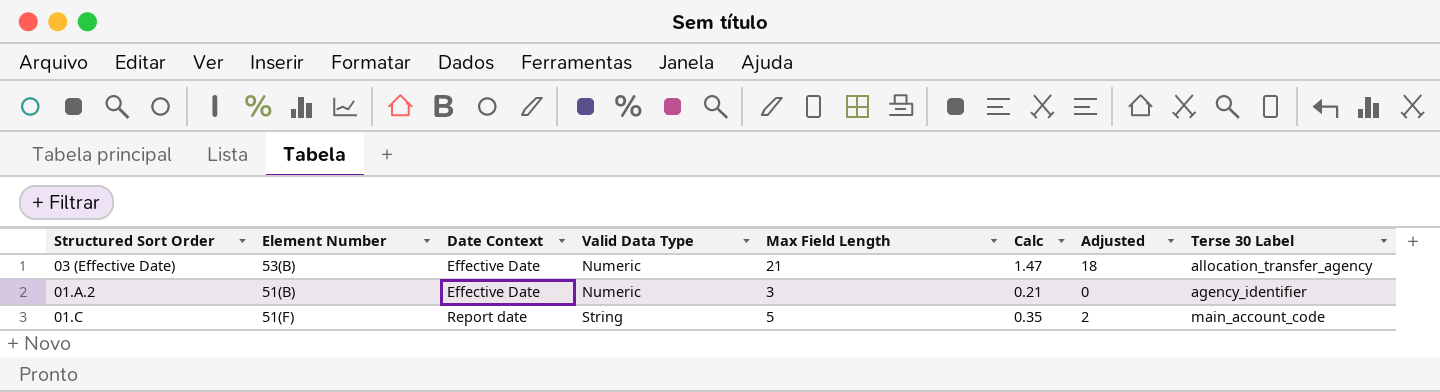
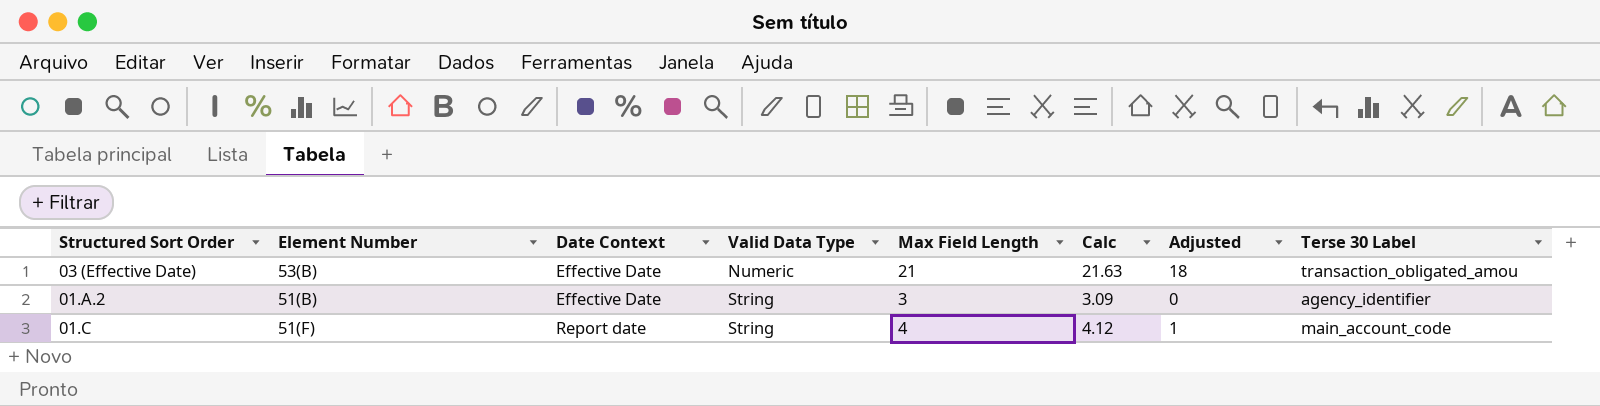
column Calc | formula: [Max Field Length] * 0.07 -> [Max Field Length] * 1.03
03 (Effective Date) | Terse 30 Label: allocation_transfer_agency -> transaction_obligated_amou
01.A.2 | Valid Data Type: Numeric -> String
01.C | Max Field Length: 5 -> 4
01.C | Adjusted: 2 -> 1

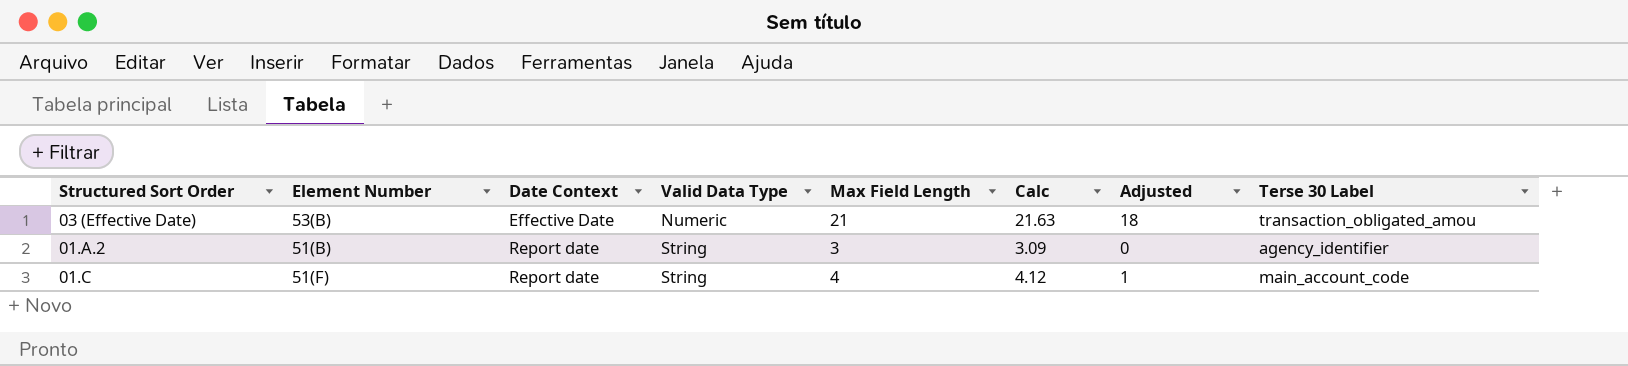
01.A.2 | Date Context: Effective Date -> Report date

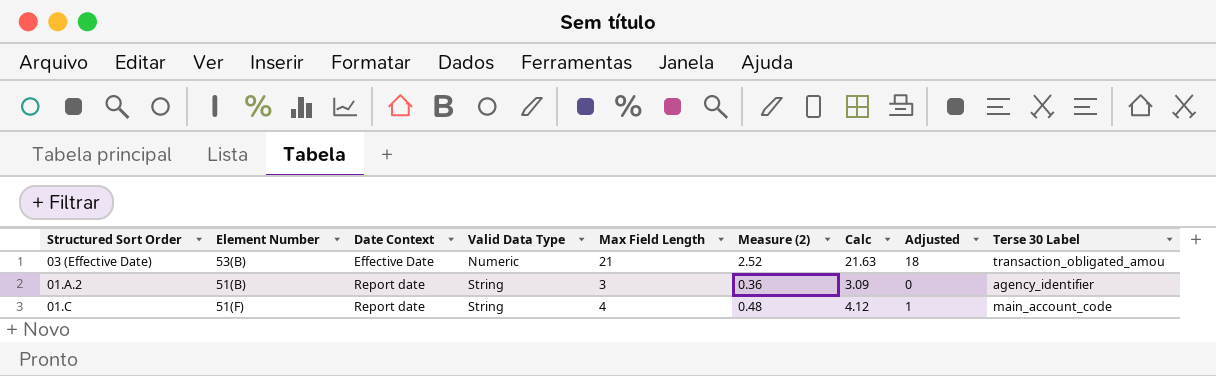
column Measure (2) | formula: none -> [Max Field Length] * 0.12

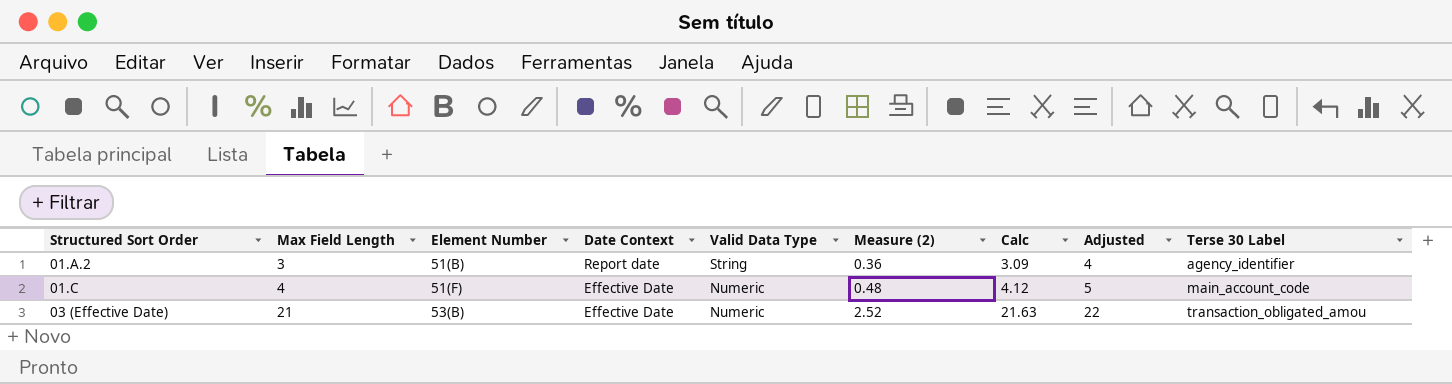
row order: Date Context ascending -> Structured Sort Order ascending
column Max Field Length | position: 5 -> 2
column Adjusted | formula: [Max Field Length] - 3 -> [Max Field Length] + 1
01.C | Date Context: Report date -> Effective Date
01.C | Valid Data Type: String -> Numeric

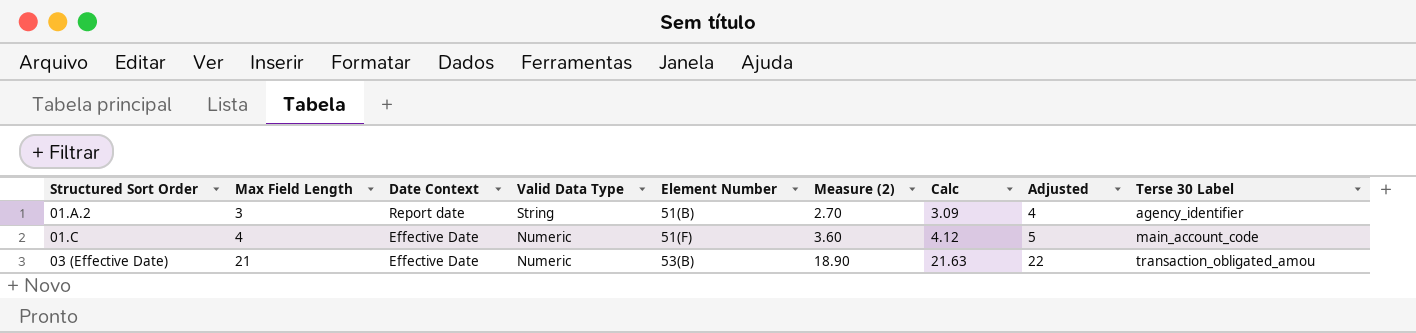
column Element Number | position: 3 -> 5
column Measure (2) | formula: [Max Field Length] * 0.12 -> [Max Field Length] * 0.9

